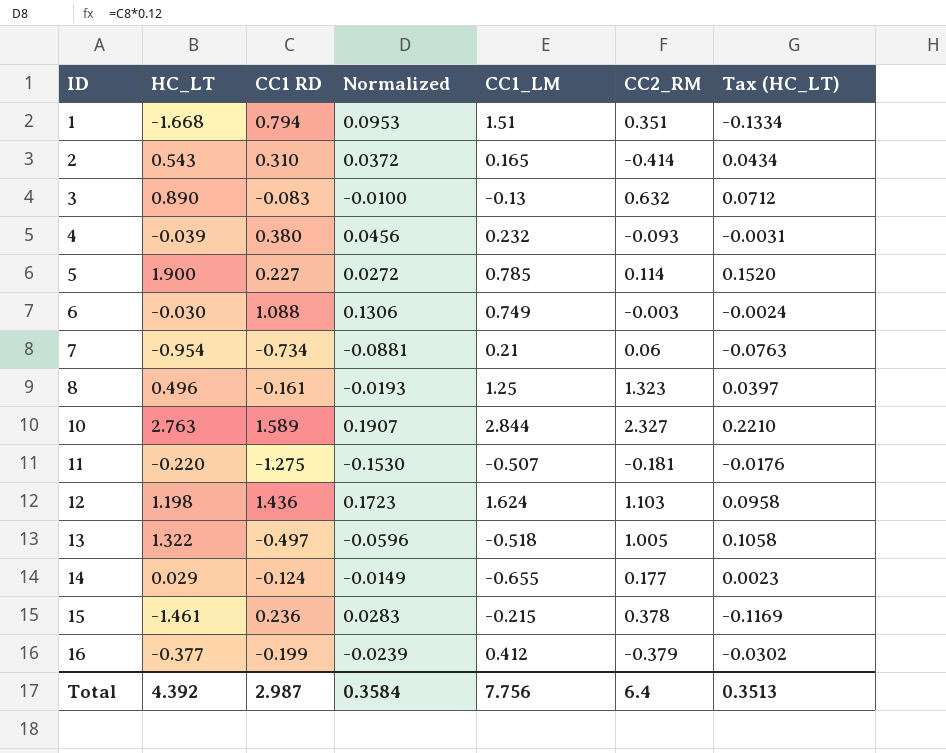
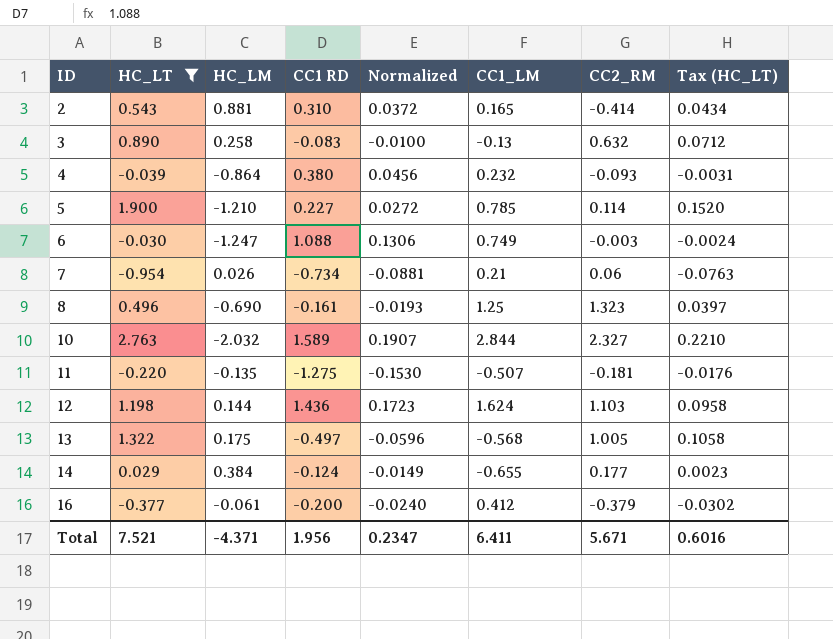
filter: none -> HC_LT >= -0.954
column HC_LM | position: none -> 3
13 | CC1_LM: -0.518 -> -0.568
16 | CC1 RD: -0.199 -> -0.200
16 | Normalized: -0.0239 -> -0.0240
Total | HC_LT: 4.392 -> 7.521
Total | CC1 RD: 2.987 -> 1.956
Total | Normalized: 0.3584 -> 0.2347
Total | CC1_LM: 7.756 -> 6.411
Total | CC2_RM: 6.4 -> 5.671
Total | Tax (HC_LT): 0.3513 -> 0.6016

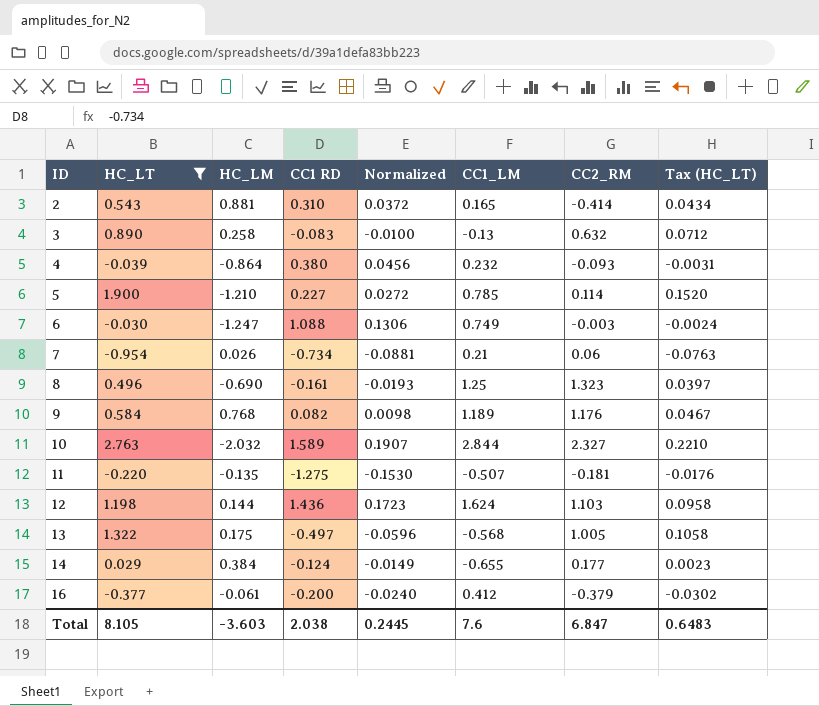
row 9: none -> 0.584 | 0.768 | 0.082 | 0.0098 | 1.189 | 1.176 | 0.0467
Total | HC_LT: 7.521 -> 8.105
Total | HC_LM: -4.371 -> -3.603
Total | CC1 RD: 1.956 -> 2.038
Total | Normalized: 0.2347 -> 0.2445
Total | CC1_LM: 6.411 -> 7.6
Total | CC2_RM: 5.671 -> 6.847
Total | Tax (HC_LT): 0.6016 -> 0.6483

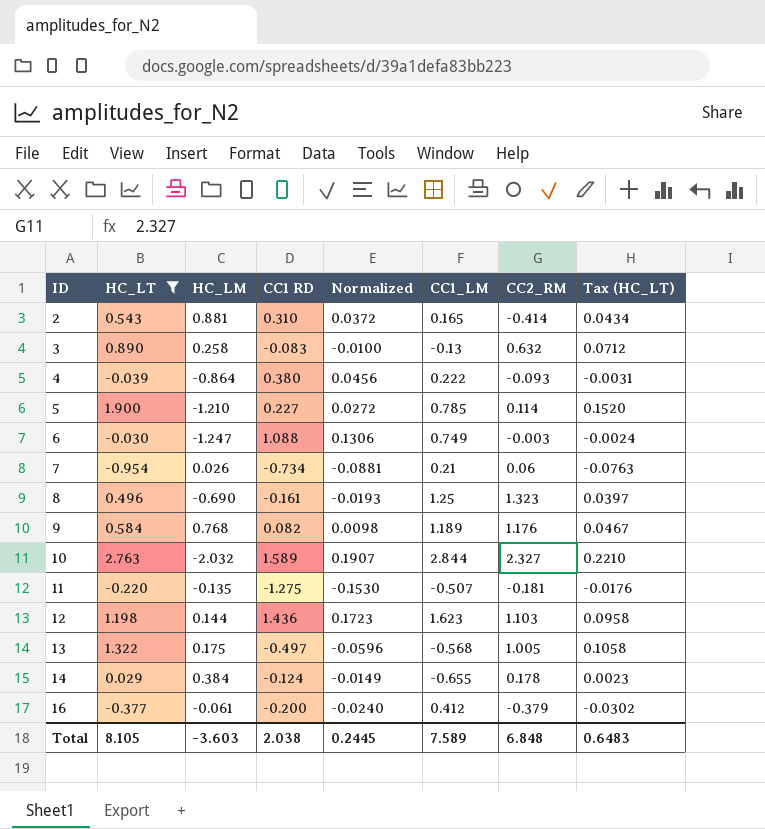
4 | CC1_LM: 0.232 -> 0.222
12 | CC1_LM: 1.624 -> 1.623
14 | CC2_RM: 0.177 -> 0.178
Total | CC1_LM: 7.6 -> 7.589
Total | CC2_RM: 6.847 -> 6.848

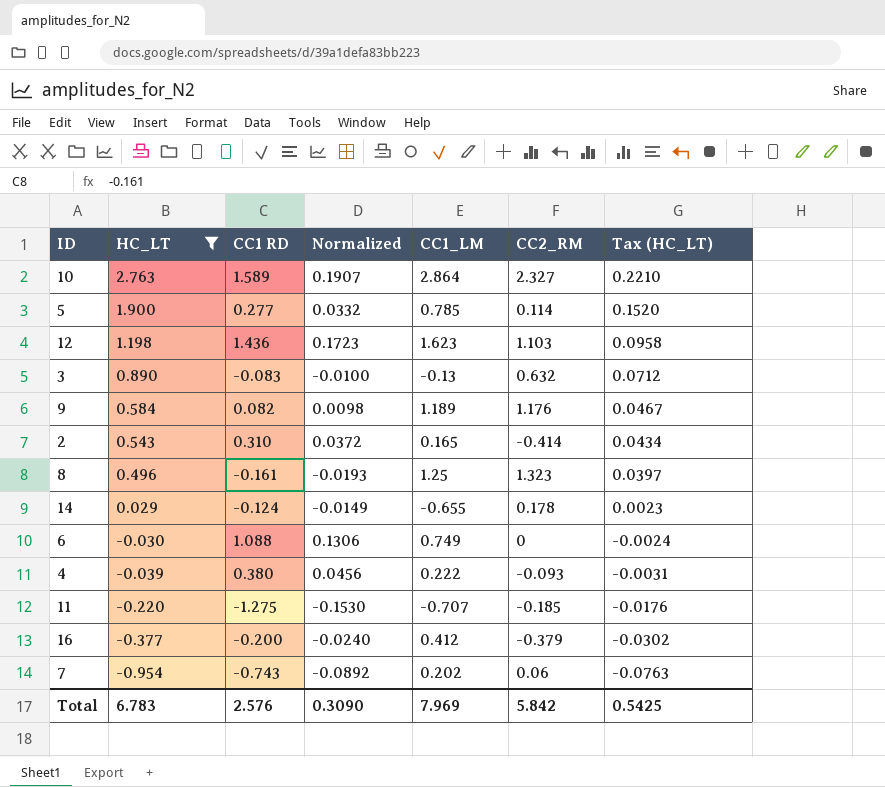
row order: ID ascending -> HC_LT descending
column HC_LM | position: 3 -> none
row 13: 1.322 | 0.175 | -0.497 | -0.0596 | -0.568 | 1.005 | 0.1058 -> none
10 | CC1_LM: 2.844 -> 2.864
5 | CC1 RD: 0.227 -> 0.277
5 | Normalized: 0.0272 -> 0.0332
6 | CC2_RM: -0.003 -> 0
11 | CC1_LM: -0.507 -> -0.707
11 | CC2_RM: -0.181 -> -0.185
7 | CC1 RD: -0.734 -> -0.743
7 | Normalized: -0.0881 -> -0.0892
7 | CC1_LM: 0.21 -> 0.202
Total | HC_LT: 8.105 -> 6.783
Total | CC1 RD: 2.038 -> 2.576
Total | Normalized: 0.2445 -> 0.3090
Total | CC1_LM: 7.589 -> 7.969
Total | CC2_RM: 6.848 -> 5.842
Total | Tax (HC_LT): 0.6483 -> 0.5425

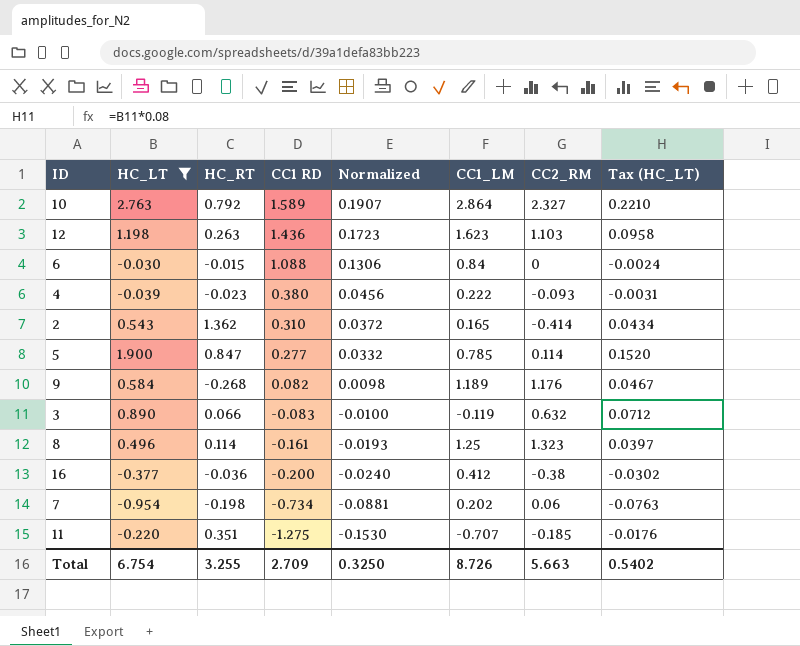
row order: HC_LT descending -> CC1 RD descending
column HC_RT | position: none -> 3
row 14: 0.029 | -0.124 | -0.0149 | -0.655 | 0.178 | 0.0023 -> none
6 | CC1_LM: 0.749 -> 0.84
3 | CC1_LM: -0.13 -> -0.119
16 | CC2_RM: -0.379 -> -0.38
7 | CC1 RD: -0.743 -> -0.734
7 | Normalized: -0.0892 -> -0.0881
Total | HC_LT: 6.783 -> 6.754
Total | CC1 RD: 2.576 -> 2.709
Total | Normalized: 0.3090 -> 0.3250
Total | CC1_LM: 7.969 -> 8.726
Total | CC2_RM: 5.842 -> 5.663
Total | Tax (HC_LT): 0.5425 -> 0.5402

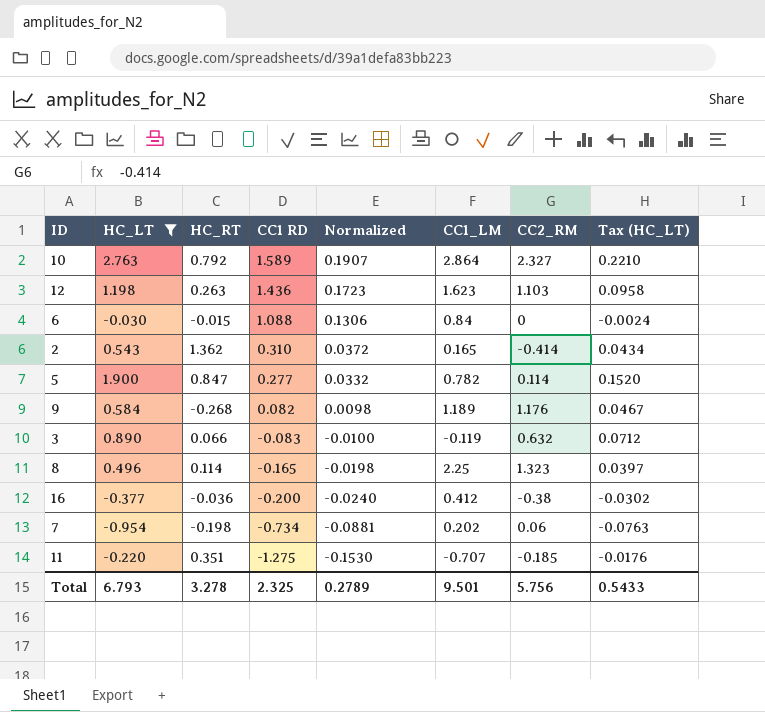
row 4: -0.039 | -0.023 | 0.380 | 0.0456 | 0.222 | -0.093 | -0.0031 -> none
5 | CC1_LM: 0.785 -> 0.782
8 | CC1 RD: -0.161 -> -0.165
8 | Normalized: -0.0193 -> -0.0198
8 | CC1_LM: 1.25 -> 2.25
Total | HC_LT: 6.754 -> 6.793
Total | HC_RT: 3.255 -> 3.278
Total | CC1 RD: 2.709 -> 2.325
Total | Normalized: 0.3250 -> 0.2789
Total | CC1_LM: 8.726 -> 9.501
Total | CC2_RM: 5.663 -> 5.756
Total | Tax (HC_LT): 0.5402 -> 0.5433

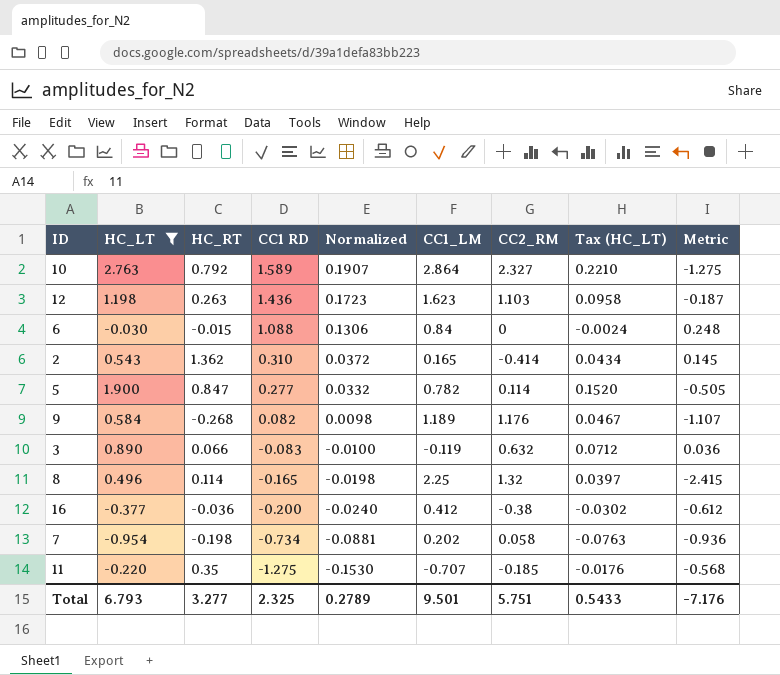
column Metric | formula: none -> [CC1 RD] - [CC1_LM]
8 | CC2_RM: 1.323 -> 1.32
7 | CC2_RM: 0.06 -> 0.058
11 | HC_RT: 0.351 -> 0.35
Total | HC_RT: 3.278 -> 3.277
Total | CC2_RM: 5.756 -> 5.751

